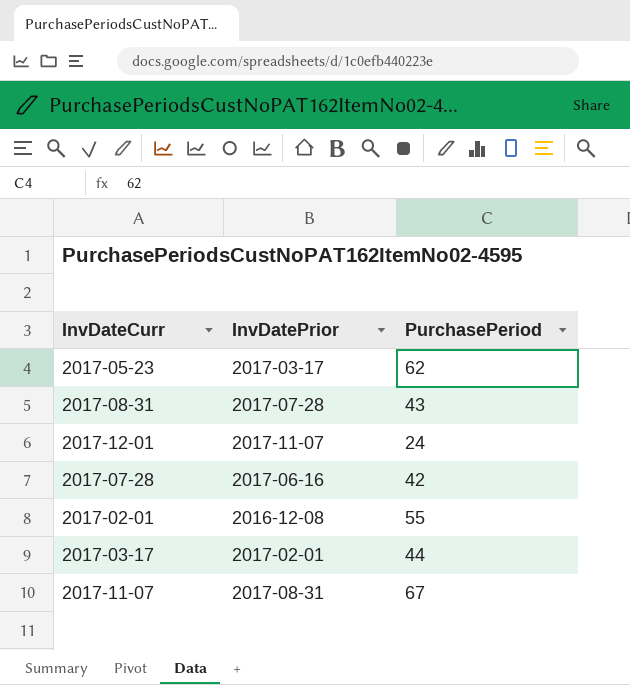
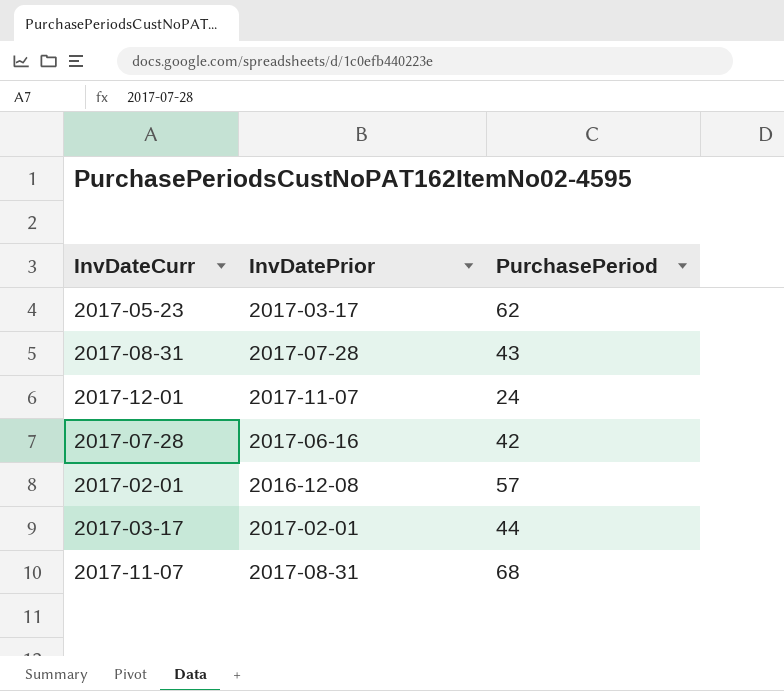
2017-02-01 | PurchasePeriod: 55 -> 57
2017-11-07 | PurchasePeriod: 67 -> 68

